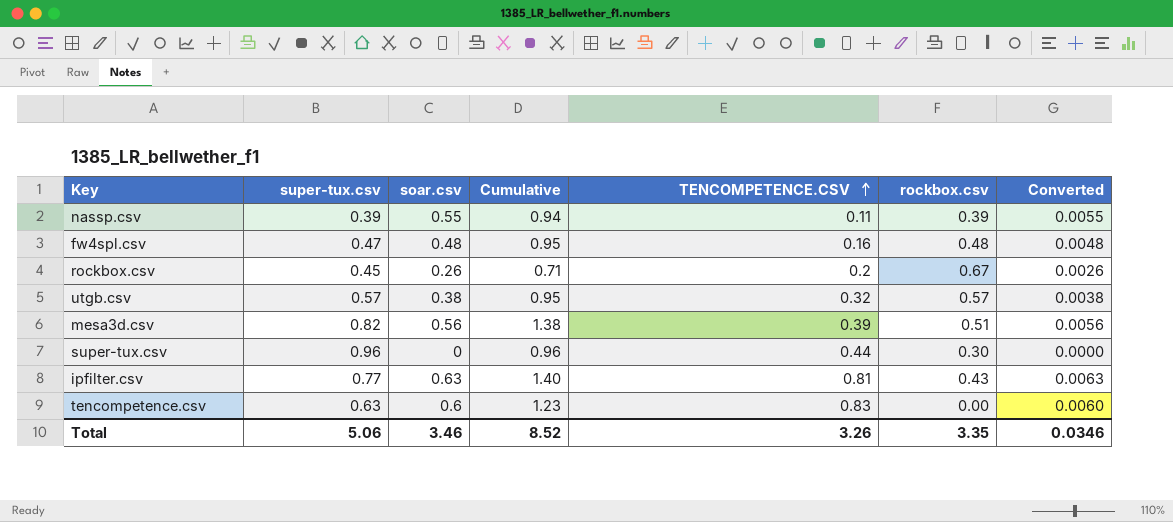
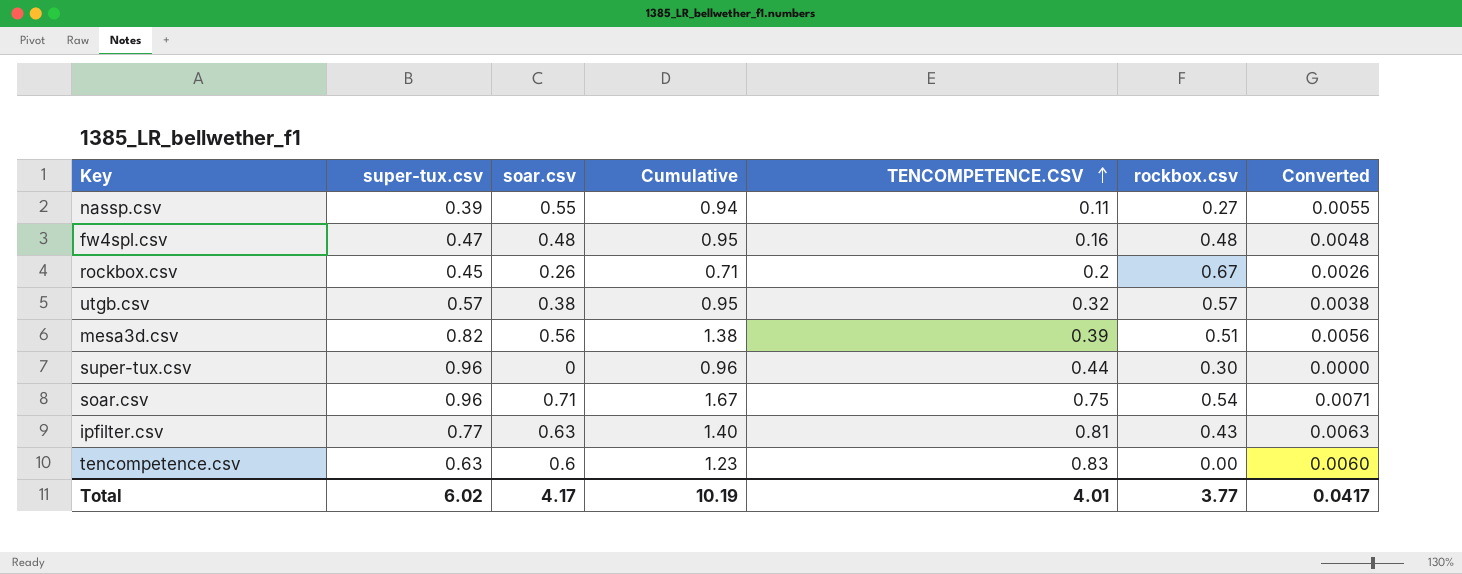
nassp.csv | rockbox.csv: 0.39 -> 0.27
row soar.csv: none -> 0.96 | 0.71 | 1.67 | 0.75 | 0.54 | 0.0071
Total | super-tux.csv: 5.06 -> 6.02
Total | soar.csv: 3.46 -> 4.17
Total | Cumulative: 8.52 -> 10.19
Total | TENCOMPETENCE.CSV: 3.26 -> 4.01
Total | rockbox.csv: 3.35 -> 3.77
Total | Converted: 0.0346 -> 0.0417

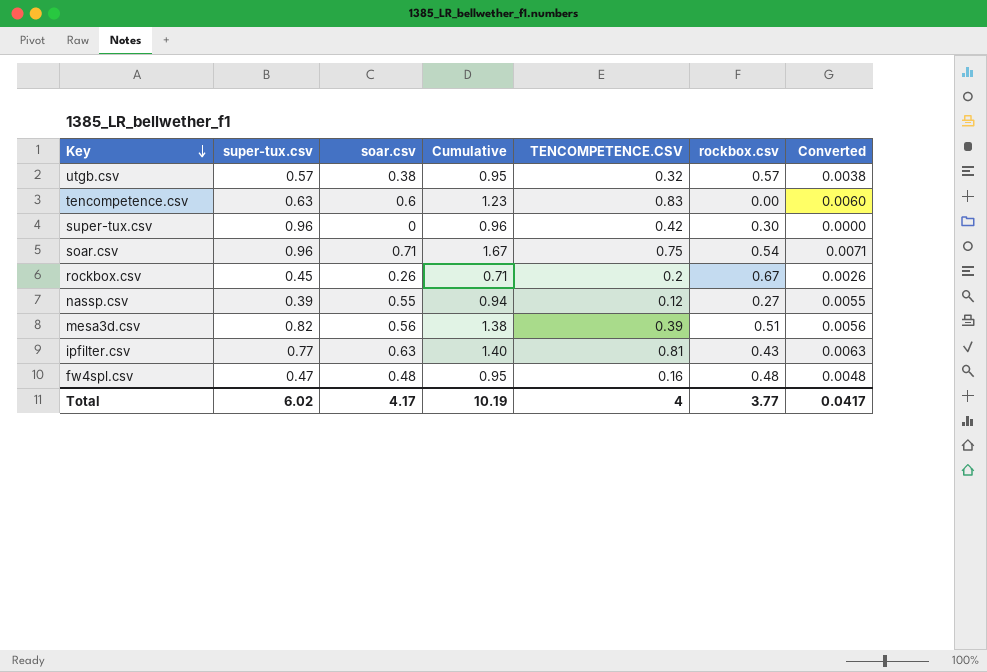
row order: TENCOMPETENCE.CSV ascending -> Key descending
super-tux.csv | TENCOMPETENCE.CSV: 0.44 -> 0.42
nassp.csv | TENCOMPETENCE.CSV: 0.11 -> 0.12
Total | TENCOMPETENCE.CSV: 4.01 -> 4

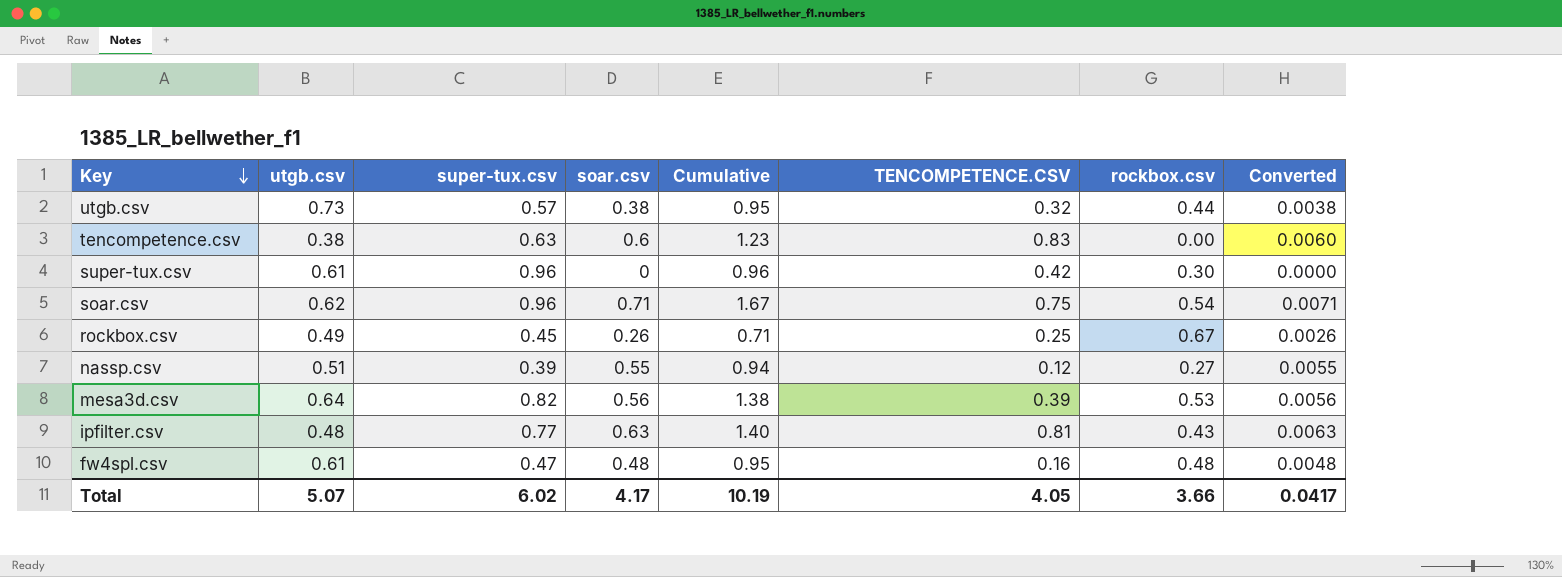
column utgb.csv | position: none -> 2
utgb.csv | rockbox.csv: 0.57 -> 0.44
rockbox.csv | TENCOMPETENCE.CSV: 0.2 -> 0.25
mesa3d.csv | rockbox.csv: 0.51 -> 0.53
Total | TENCOMPETENCE.CSV: 4 -> 4.05
Total | rockbox.csv: 3.77 -> 3.66

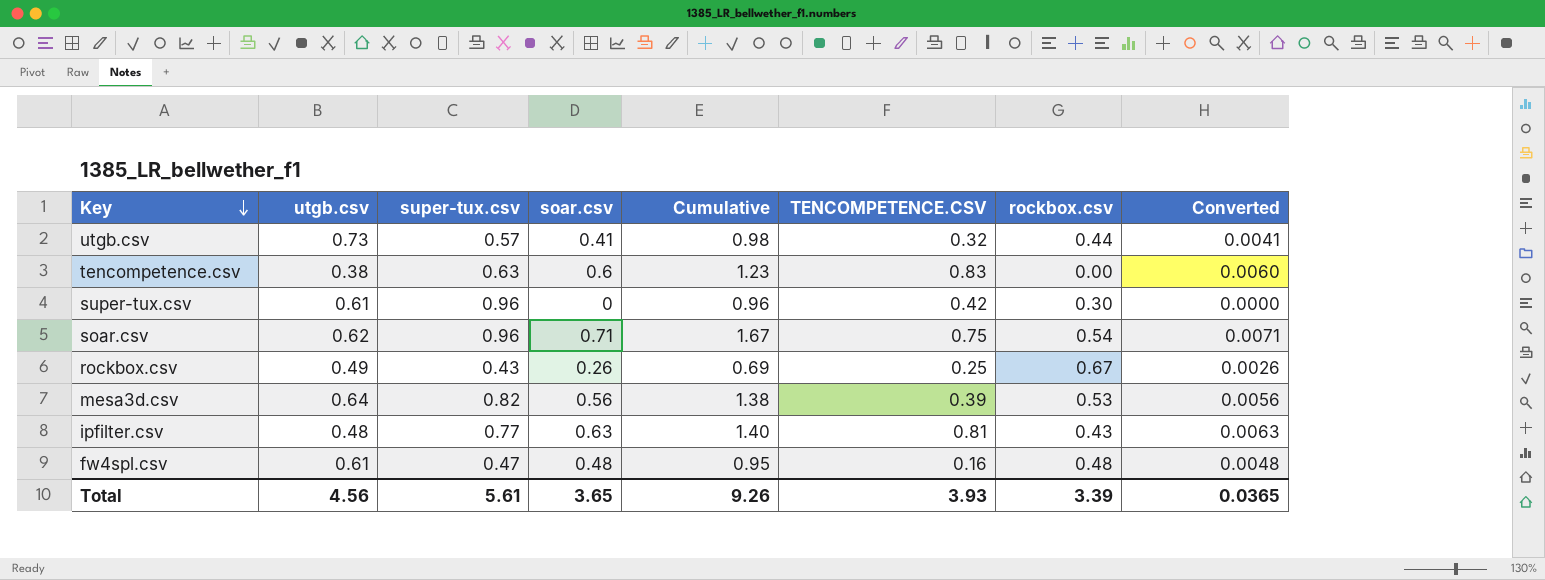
row nassp.csv: 0.51 | 0.39 | 0.55 | 0.94 | 0.12 | 0.27 | 0.0055 -> none
utgb.csv | soar.csv: 0.38 -> 0.41
utgb.csv | Cumulative: 0.95 -> 0.98
utgb.csv | Converted: 0.0038 -> 0.0041
rockbox.csv | super-tux.csv: 0.45 -> 0.43
rockbox.csv | Cumulative: 0.71 -> 0.69
Total | utgb.csv: 5.07 -> 4.56
Total | super-tux.csv: 6.02 -> 5.61
Total | soar.csv: 4.17 -> 3.65
Total | Cumulative: 10.19 -> 9.26
Total | TENCOMPETENCE.CSV: 4.05 -> 3.93
Total | rockbox.csv: 3.66 -> 3.39
Total | Converted: 0.0417 -> 0.0365

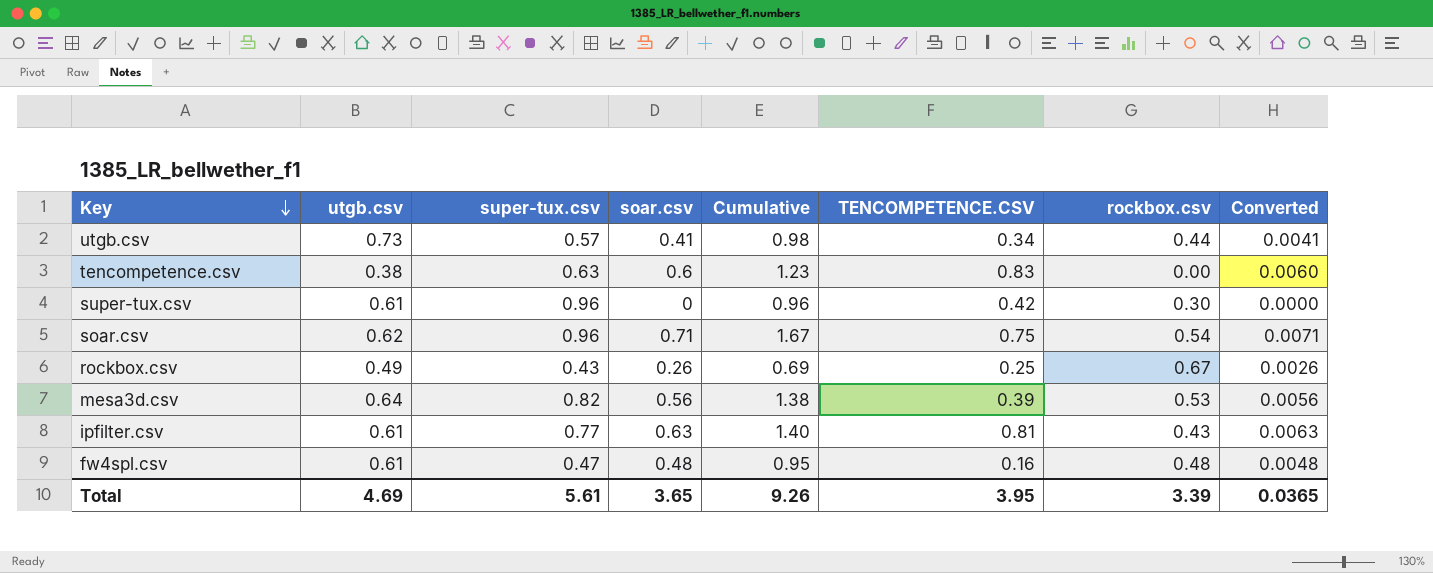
utgb.csv | TENCOMPETENCE.CSV: 0.32 -> 0.34
ipfilter.csv | utgb.csv: 0.48 -> 0.61
Total | utgb.csv: 4.56 -> 4.69
Total | TENCOMPETENCE.CSV: 3.93 -> 3.95

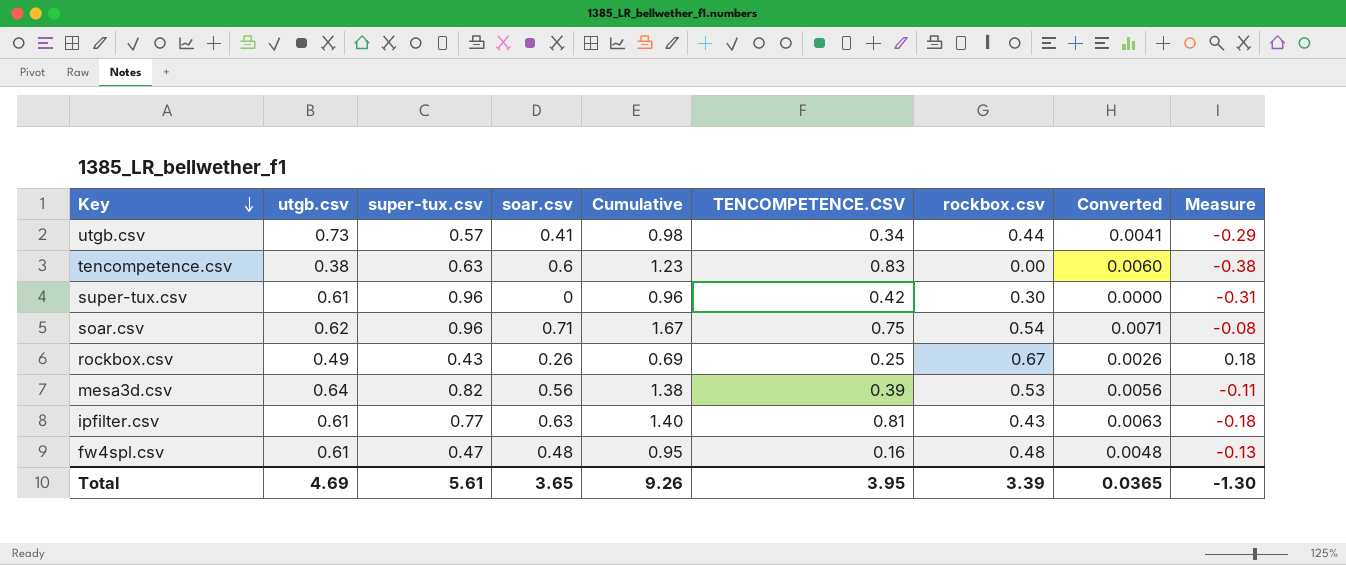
column Measure | formula: none -> [rockbox.csv] - [utgb.csv]

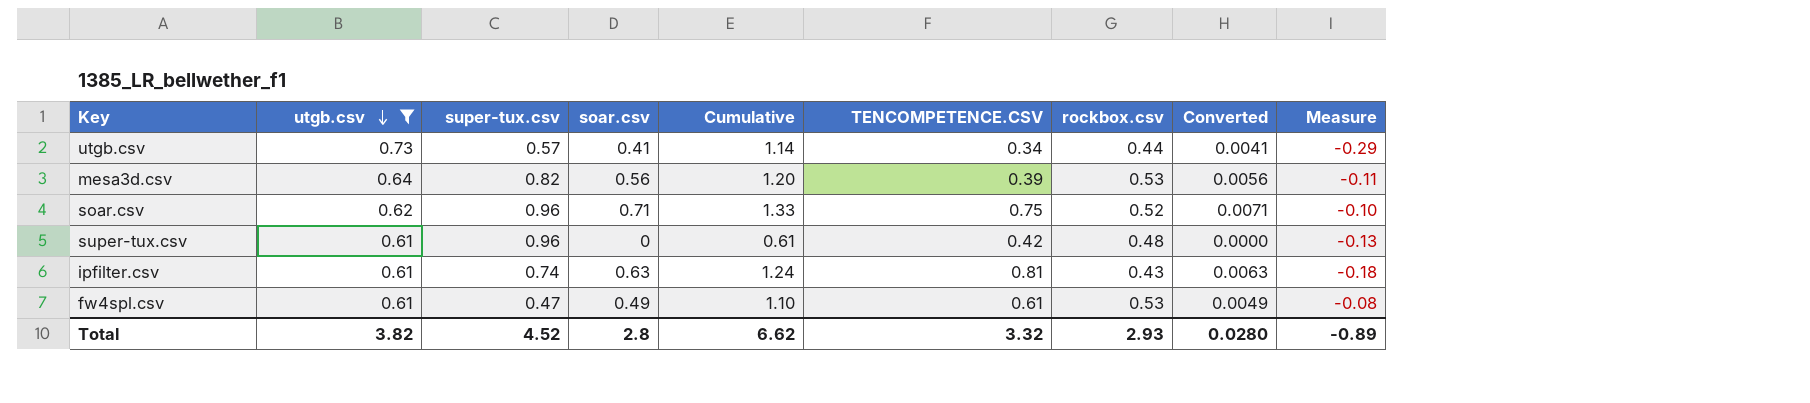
filter: none -> utgb.csv >= 0.61
row order: Key descending -> utgb.csv descending
column Cumulative | formula: [super-tux.csv] + [soar.csv] -> [utgb.csv] + [soar.csv]
soar.csv | rockbox.csv: 0.54 -> 0.52
soar.csv | Measure: -0.08 -> -0.10
super-tux.csv | rockbox.csv: 0.30 -> 0.48
super-tux.csv | Measure: -0.31 -> -0.13
ipfilter.csv | super-tux.csv: 0.77 -> 0.74
fw4spl.csv | soar.csv: 0.48 -> 0.49
fw4spl.csv | TENCOMPETENCE.CSV: 0.16 -> 0.61
fw4spl.csv | rockbox.csv: 0.48 -> 0.53
fw4spl.csv | Converted: 0.0048 -> 0.0049
fw4spl.csv | Measure: -0.13 -> -0.08
Total | utgb.csv: 4.69 -> 3.82
Total | super-tux.csv: 5.61 -> 4.52
Total | soar.csv: 3.65 -> 2.8
Total | Cumulative: 9.26 -> 6.62
Total | TENCOMPETENCE.CSV: 3.95 -> 3.32
Total | rockbox.csv: 3.39 -> 2.93
Total | Converted: 0.0365 -> 0.0280
Total | Measure: -1.30 -> -0.89

